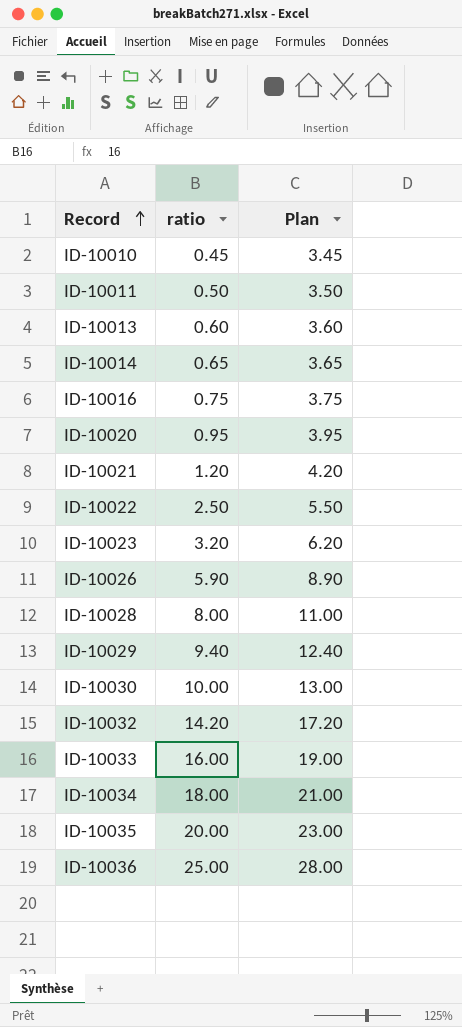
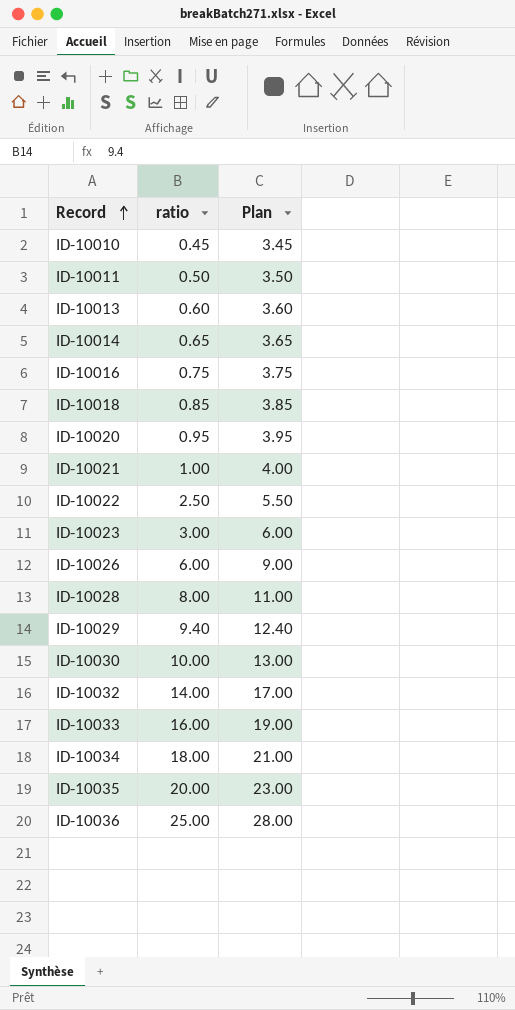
row ID-10018: none -> 0.85 | 3.85
ID-10021 | ratio: 1.20 -> 1.00
ID-10021 | Plan: 4.20 -> 4.00
ID-10023 | ratio: 3.20 -> 3.00
ID-10023 | Plan: 6.20 -> 6.00
ID-10026 | ratio: 5.90 -> 6.00
ID-10026 | Plan: 8.90 -> 9.00
ID-10032 | ratio: 14.20 -> 14.00
ID-10032 | Plan: 17.20 -> 17.00

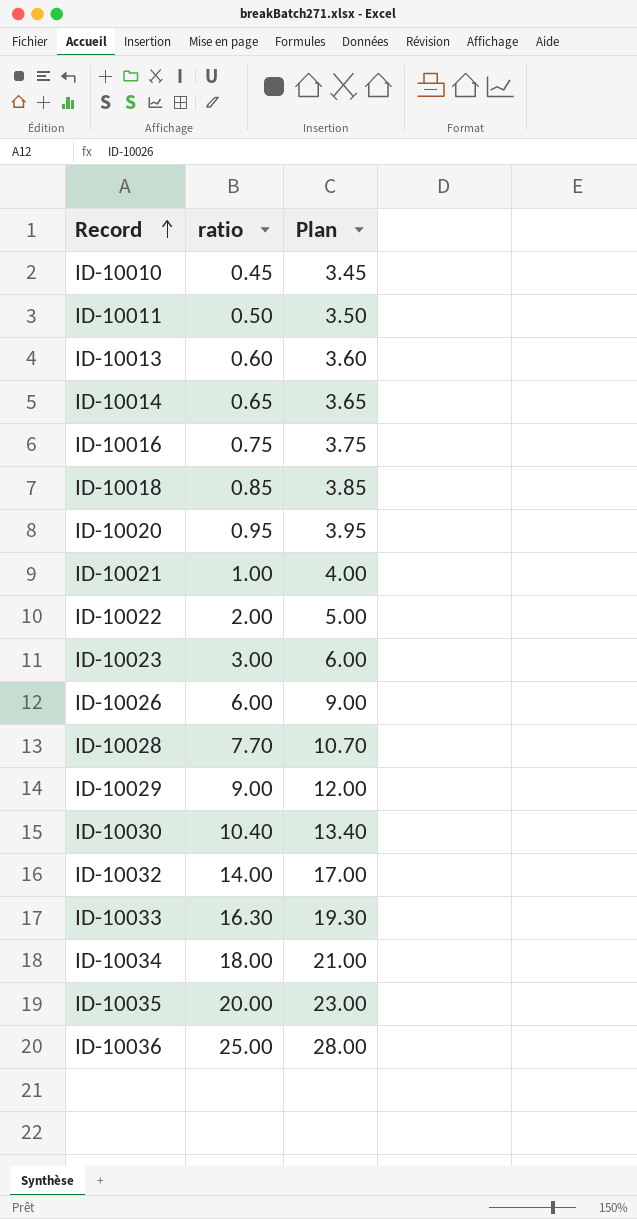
ID-10022 | ratio: 2.50 -> 2.00
ID-10022 | Plan: 5.50 -> 5.00
ID-10028 | ratio: 8.00 -> 7.70
ID-10028 | Plan: 11.00 -> 10.70
ID-10029 | ratio: 9.40 -> 9.00
ID-10029 | Plan: 12.40 -> 12.00
ID-10030 | ratio: 10.00 -> 10.40
ID-10030 | Plan: 13.00 -> 13.40
ID-10033 | ratio: 16.00 -> 16.30
ID-10033 | Plan: 19.00 -> 19.30

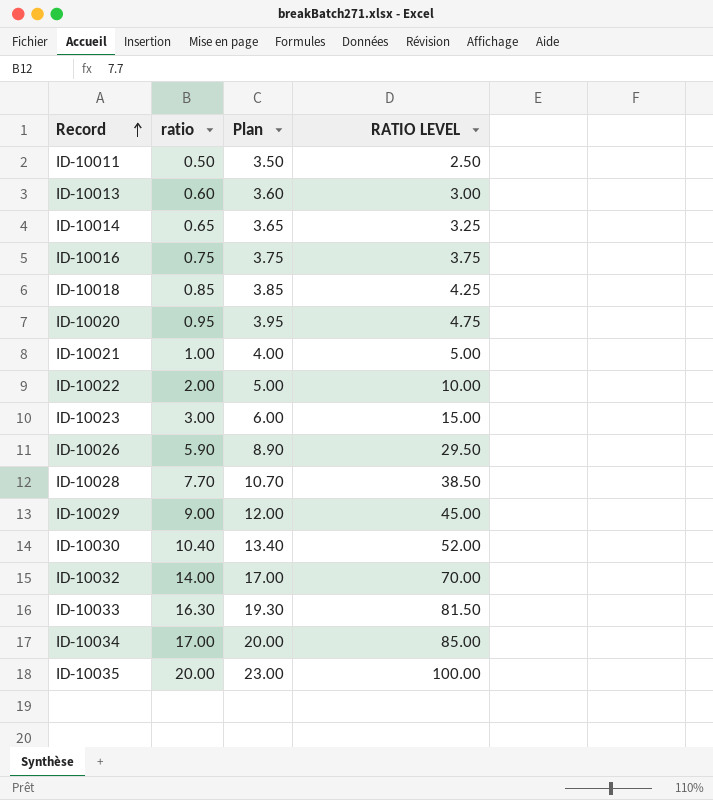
column RATIO LEVEL | formula: none -> [ratio] * 5
row ID-10010: 0.45 | 3.45 -> none
row ID-10036: 25.00 | 28.00 -> none
ID-10026 | ratio: 6.00 -> 5.90
ID-10026 | Plan: 9.00 -> 8.90
ID-10034 | ratio: 18.00 -> 17.00
ID-10034 | Plan: 21.00 -> 20.00

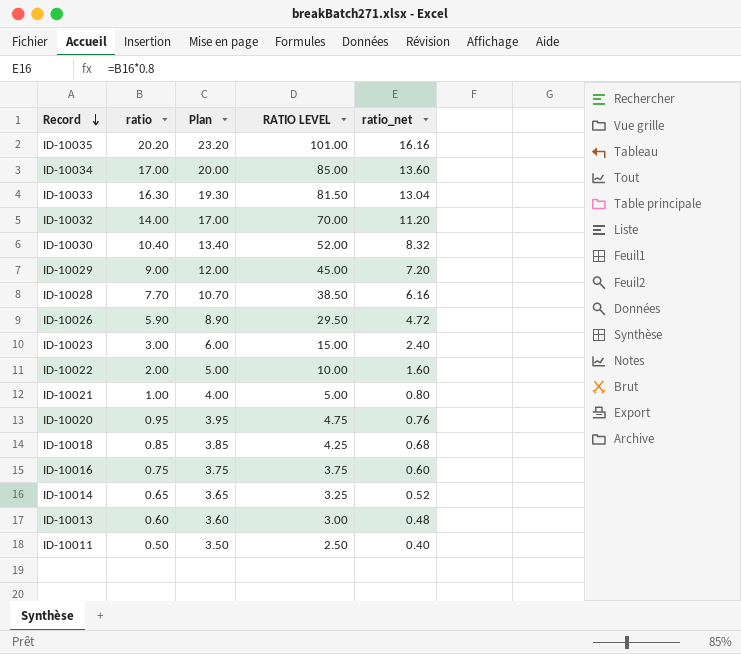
row order: Record ascending -> Record descending
column ratio_net | formula: none -> [ratio] * 0.8
ID-10035 | ratio: 20.00 -> 20.20
ID-10035 | Plan: 23.00 -> 23.20
ID-10035 | RATIO LEVEL: 100.00 -> 101.00

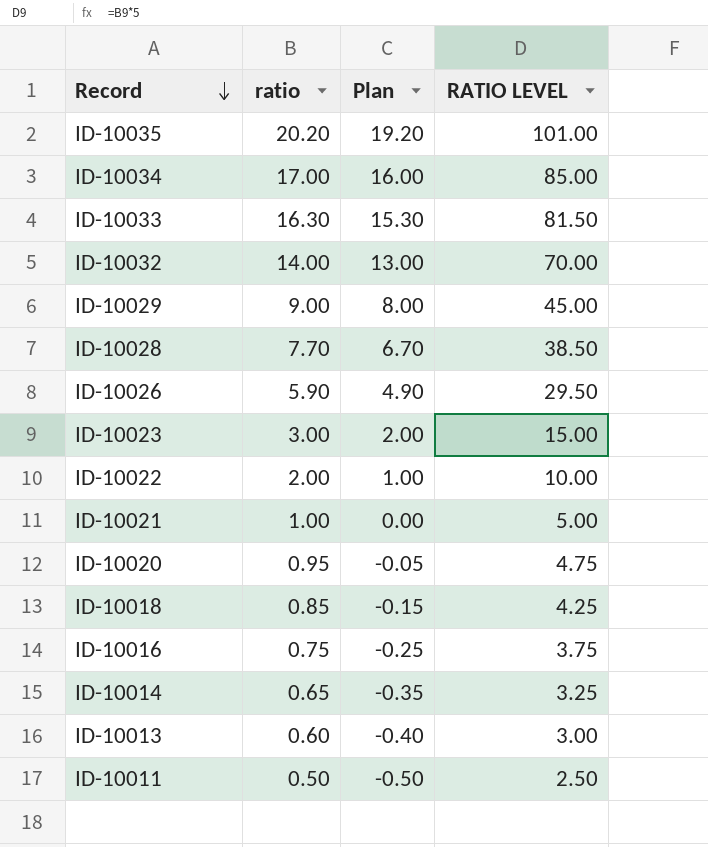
column ratio_net | formula: [ratio] * 0.8 -> none
column Plan | formula: [ratio] + 3 -> [ratio] - 1
row ID-10030: 10.40 | 13.40 | 52.00 | 8.32 -> none

